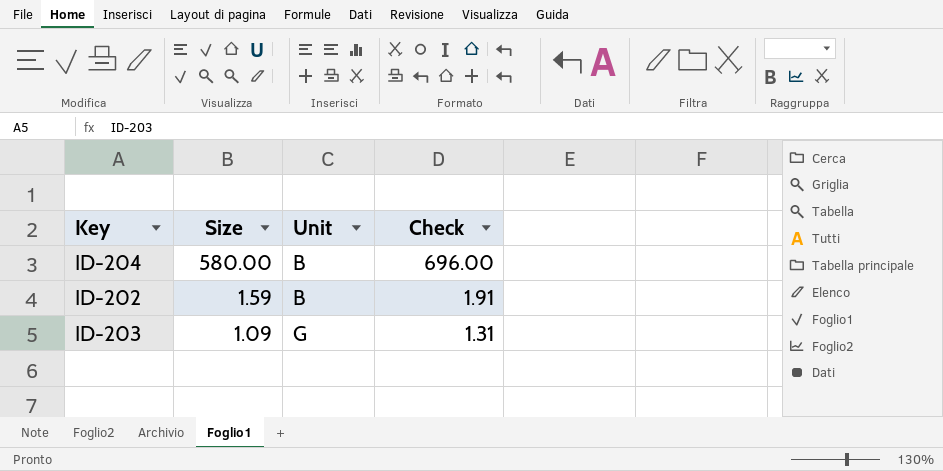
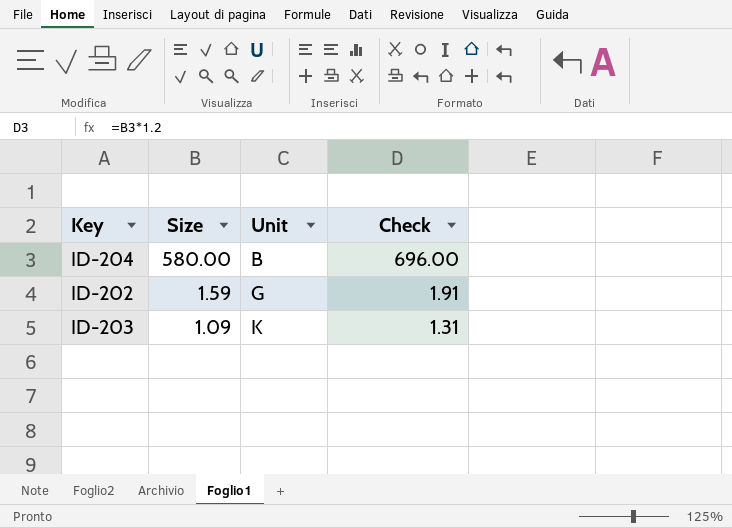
ID-202 | Unit: B -> G
ID-203 | Unit: G -> K

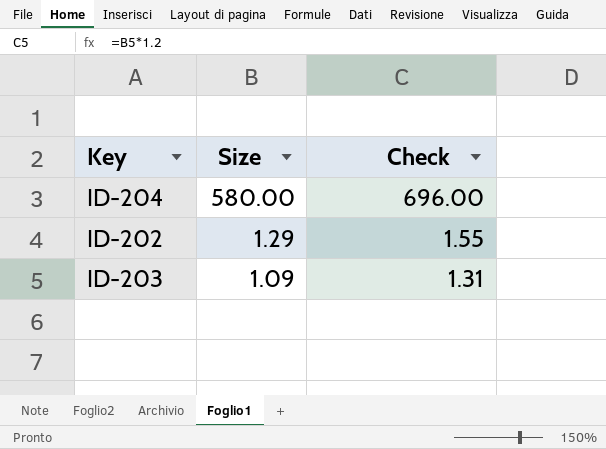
column Unit | position: 3 -> none
ID-202 | Size: 1.59 -> 1.29
ID-202 | Check: 1.91 -> 1.55

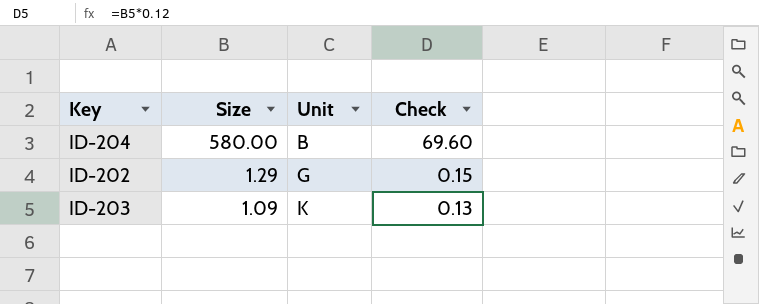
column Unit | position: none -> 3
column Check | formula: [Size] * 1.2 -> [Size] * 0.12

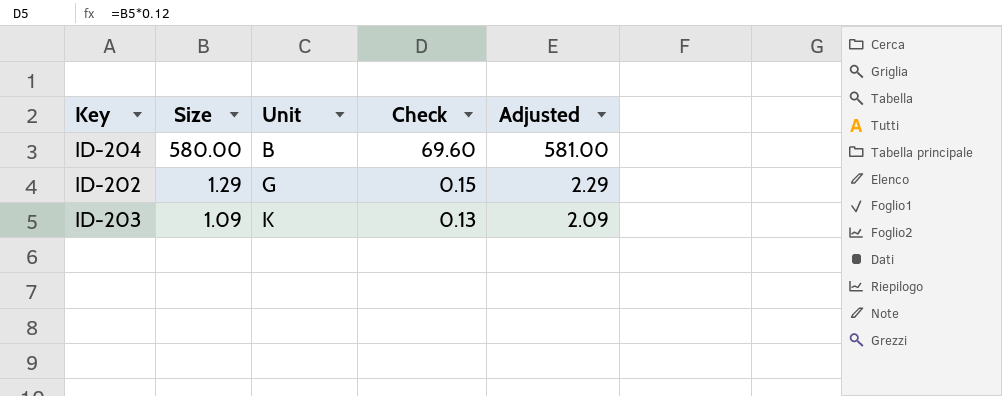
column Adjusted | formula: none -> [Size] + 1

